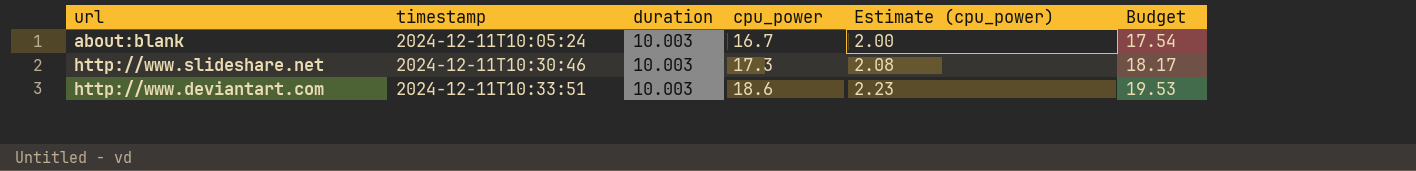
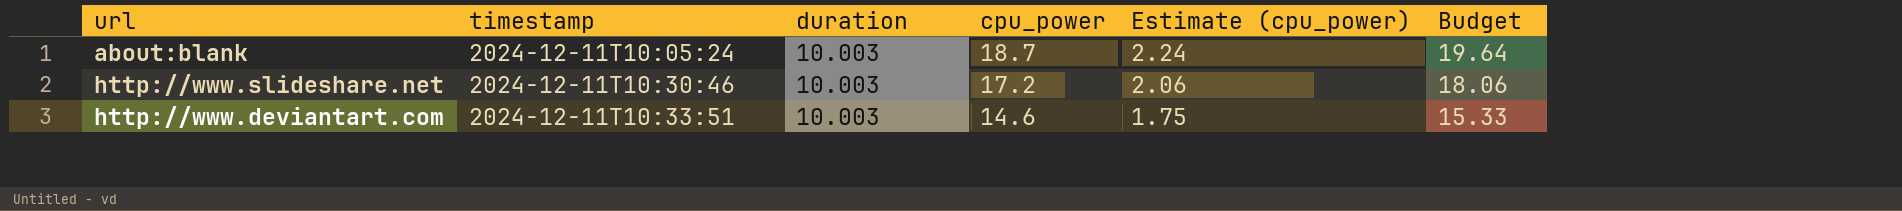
about:blank | cpu_power: 16.7 -> 18.7
about:blank | Estimate (cpu_power): 2.00 -> 2.24
about:blank | Budget: 17.54 -> 19.64
http://www.slideshare.net | cpu_power: 17.3 -> 17.2
http://www.slideshare.net | Estimate (cpu_power): 2.08 -> 2.06
http://www.slideshare.net | Budget: 18.17 -> 18.06
http://www.deviantart.com | cpu_power: 18.6 -> 14.6
http://www.deviantart.com | Estimate (cpu_power): 2.23 -> 1.75
http://www.deviantart.com | Budget: 19.53 -> 15.33

